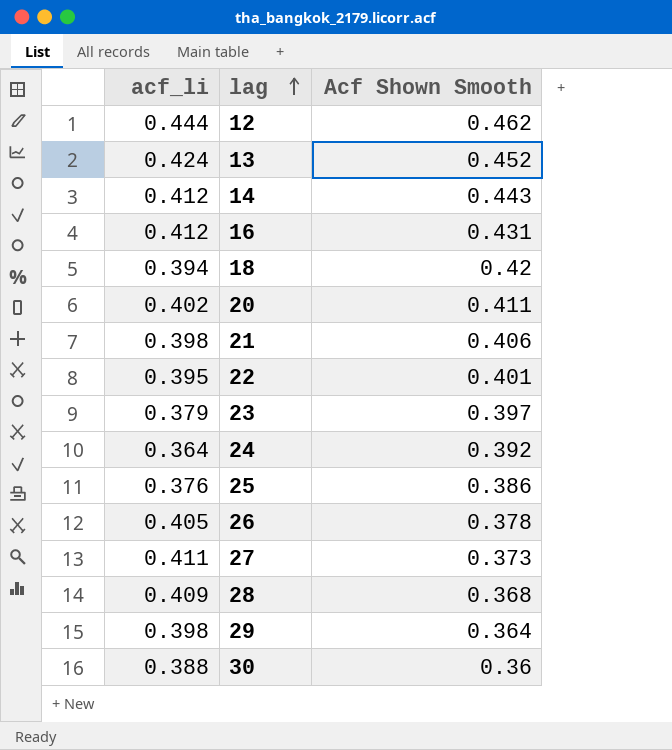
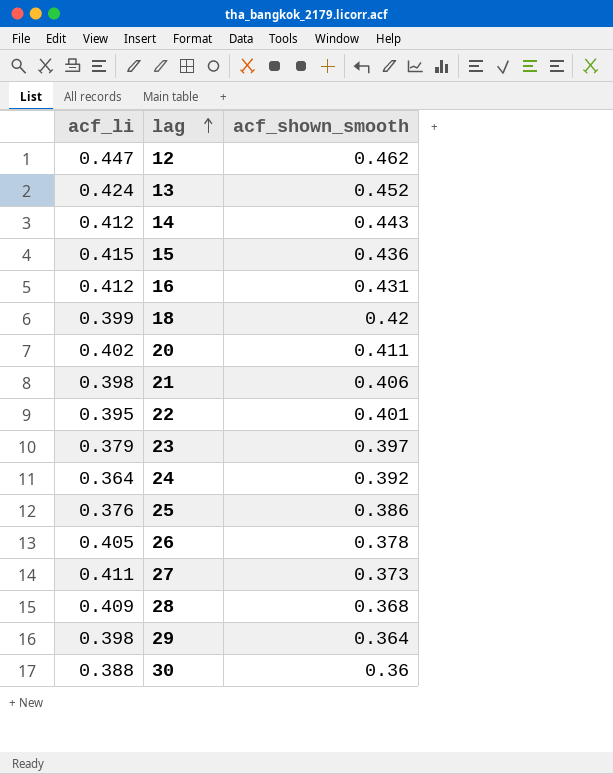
column name: Acf Shown Smooth -> acf_shown_smooth
12 | acf_li: 0.444 -> 0.447
row 15: none -> 0.415 | 0.436
18 | acf_li: 0.394 -> 0.399

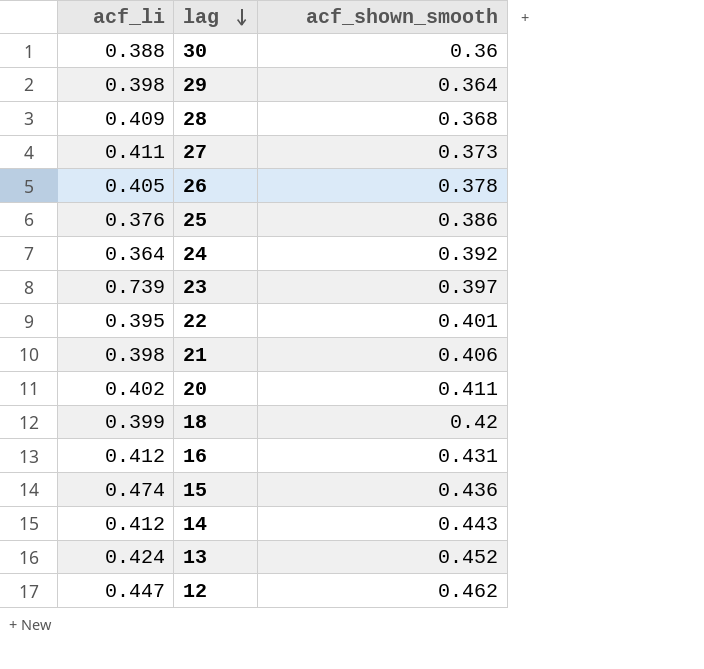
row order: lag ascending -> lag descending
23 | acf_li: 0.379 -> 0.739
15 | acf_li: 0.415 -> 0.474

